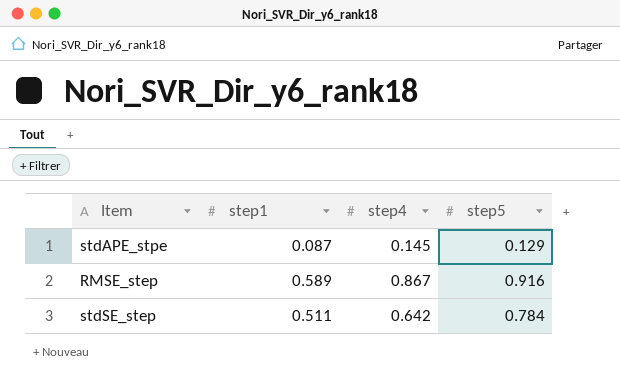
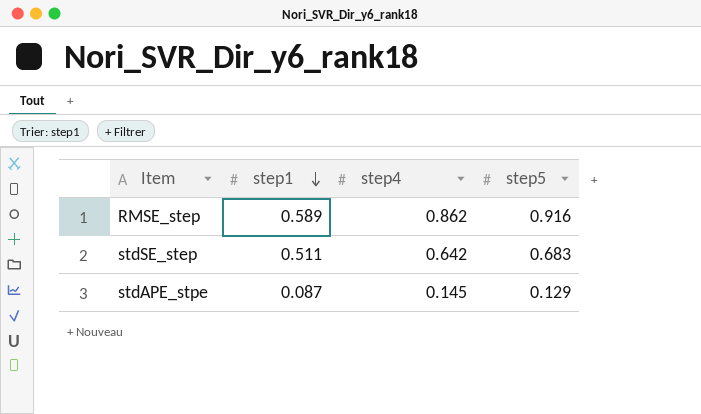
row order: none -> step1 descending
RMSE_step | step4: 0.867 -> 0.862
stdSE_step | step5: 0.784 -> 0.683

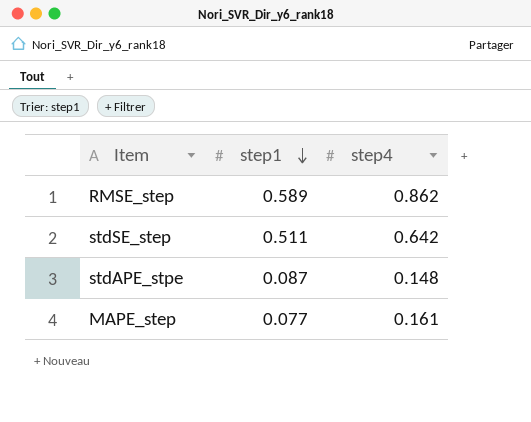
column step5 | position: 4 -> none
stdAPE_stpe | step4: 0.145 -> 0.148
row MAPE_step: none -> 0.077 | 0.161

